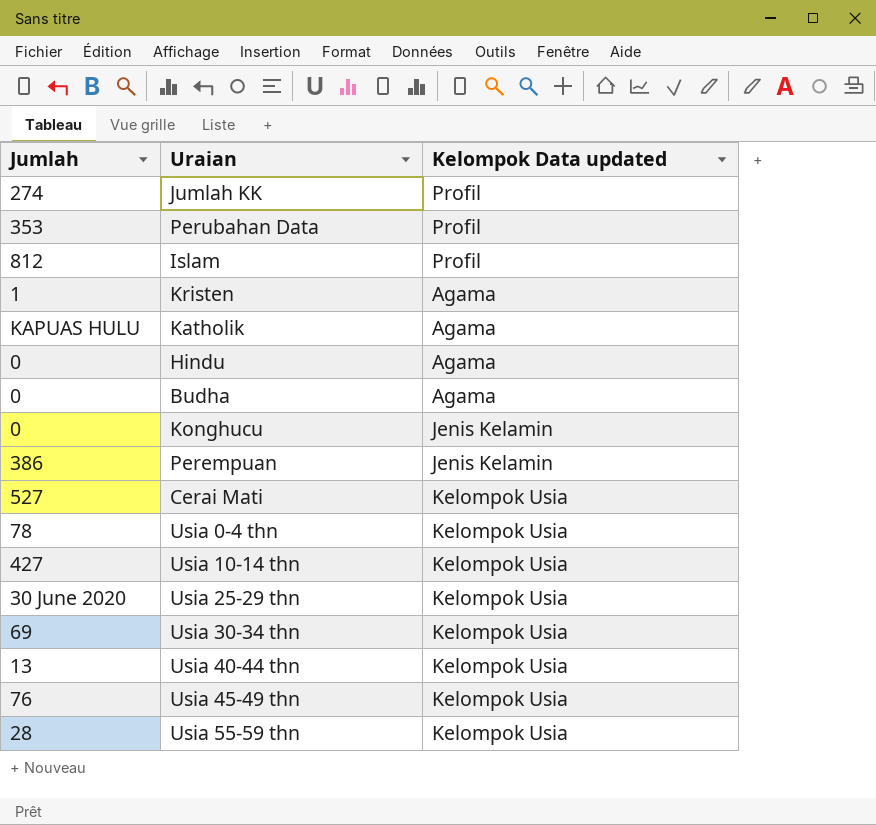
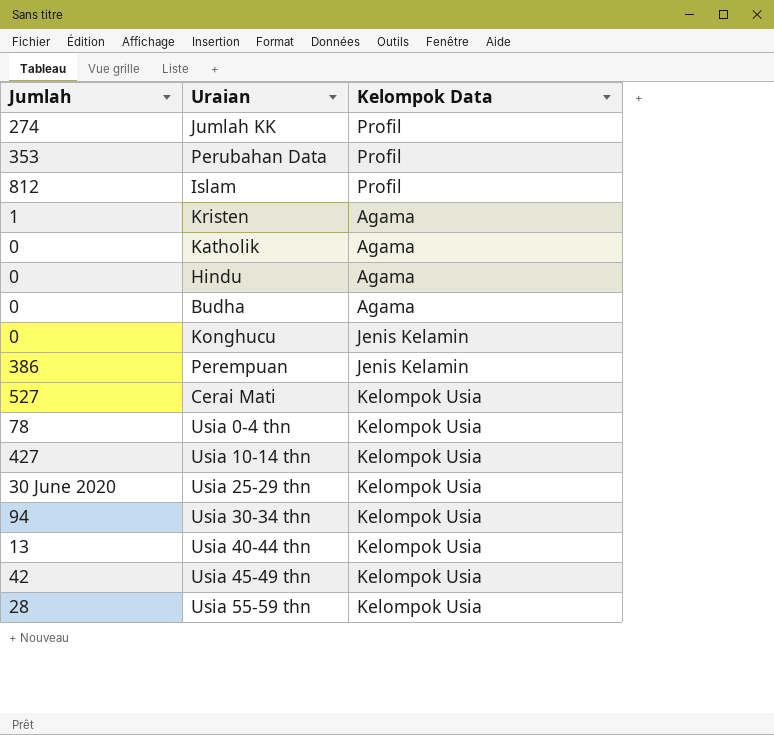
column name: Kelompok Data updated -> Kelompok Data
Katholik | Jumlah: KAPUAS HULU -> 0
Usia 30-34 thn | Jumlah: 69 -> 94
Usia 45-49 thn | Jumlah: 76 -> 42

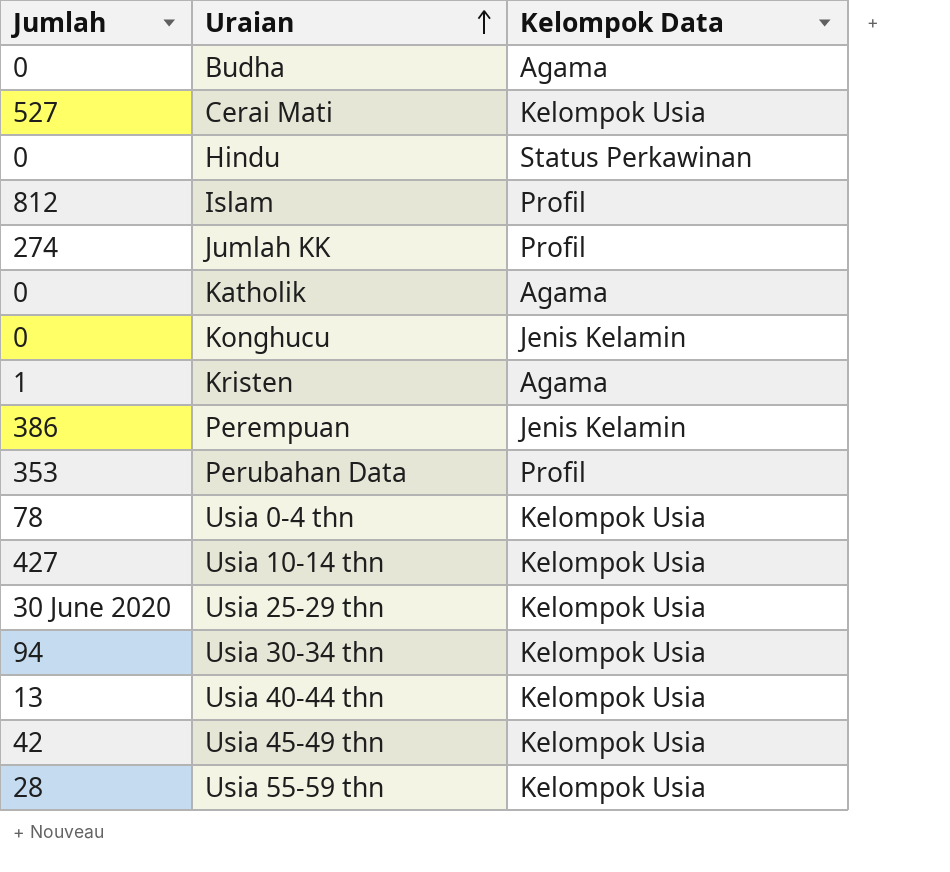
row order: none -> Uraian ascending
Hindu | Kelompok Data: Agama -> Status Perkawinan

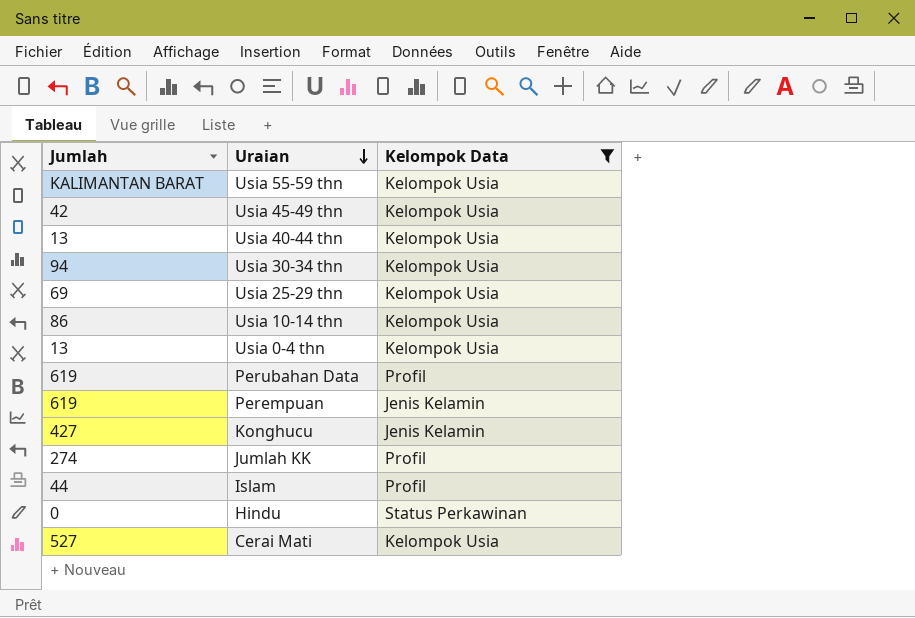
filter: none -> Kelompok Data != Agama
row order: Uraian ascending -> Uraian descending
Usia 55-59 thn | Jumlah: 28 -> KALIMANTAN BARAT
Usia 25-29 thn | Jumlah: 30 June 2020 -> 69
Usia 10-14 thn | Jumlah: 427 -> 86
Usia 0-4 thn | Jumlah: 78 -> 13
Perubahan Data | Jumlah: 353 -> 619
Perempuan | Jumlah: 386 -> 619
Konghucu | Jumlah: 0 -> 427
Islam | Jumlah: 812 -> 44

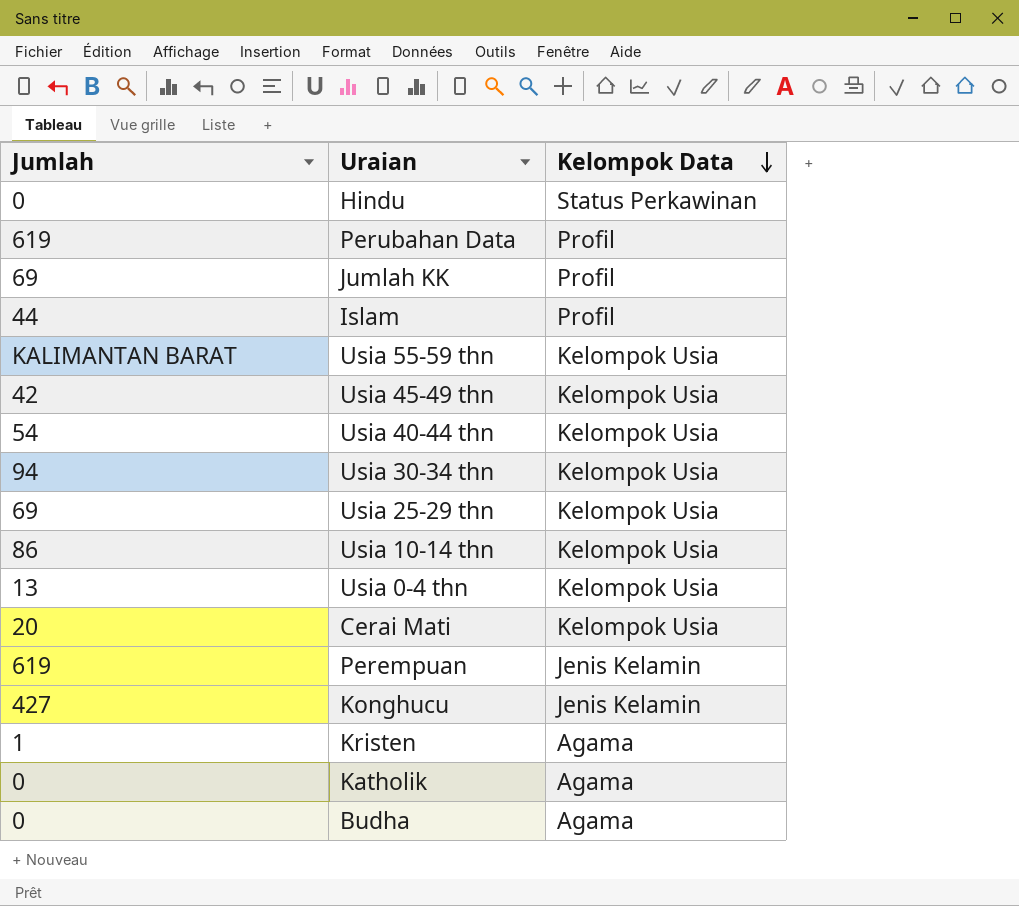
filter: Kelompok Data != Agama -> none
row order: Uraian descending -> Kelompok Data descending
Jumlah KK | Jumlah: 274 -> 69
Usia 40-44 thn | Jumlah: 13 -> 54
Cerai Mati | Jumlah: 527 -> 20

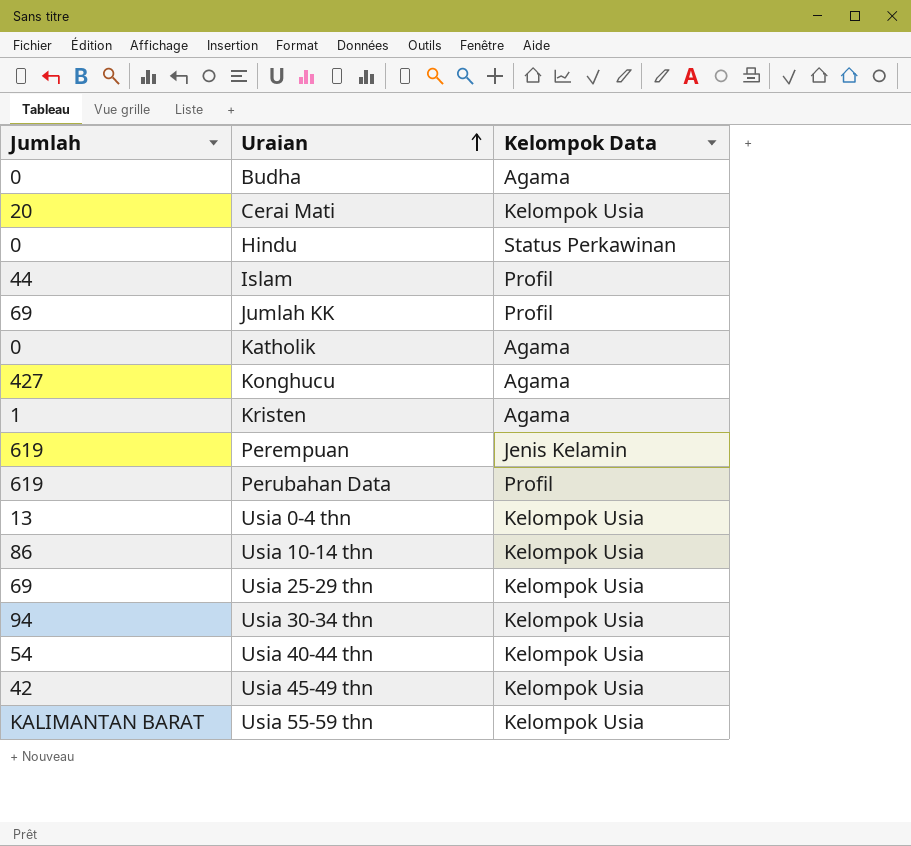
row order: Kelompok Data descending -> Uraian ascending
Konghucu | Kelompok Data: Jenis Kelamin -> Agama

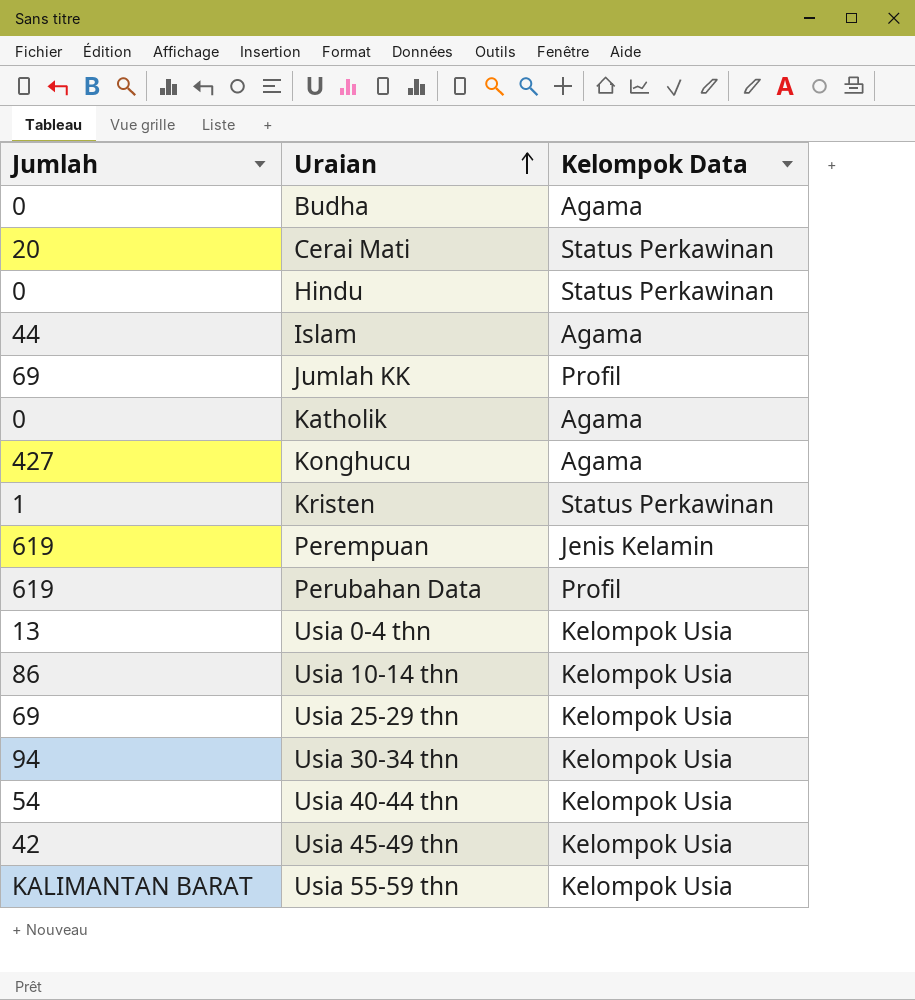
Cerai Mati | Kelompok Data: Kelompok Usia -> Status Perkawinan
Islam | Kelompok Data: Profil -> Agama
Kristen | Kelompok Data: Agama -> Status Perkawinan

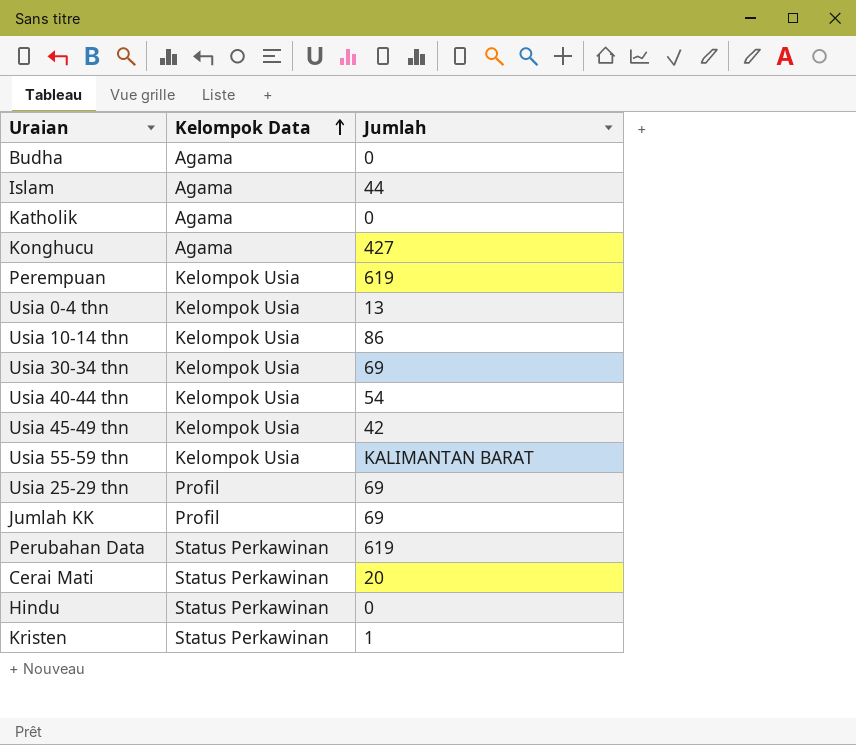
row order: Uraian ascending -> Kelompok Data ascending
column Jumlah | position: 1 -> 3
Perempuan | Kelompok Data: Jenis Kelamin -> Kelompok Usia
Usia 30-34 thn | Jumlah: 94 -> 69
Usia 25-29 thn | Kelompok Data: Kelompok Usia -> Profil
Perubahan Data | Kelompok Data: Profil -> Status Perkawinan

